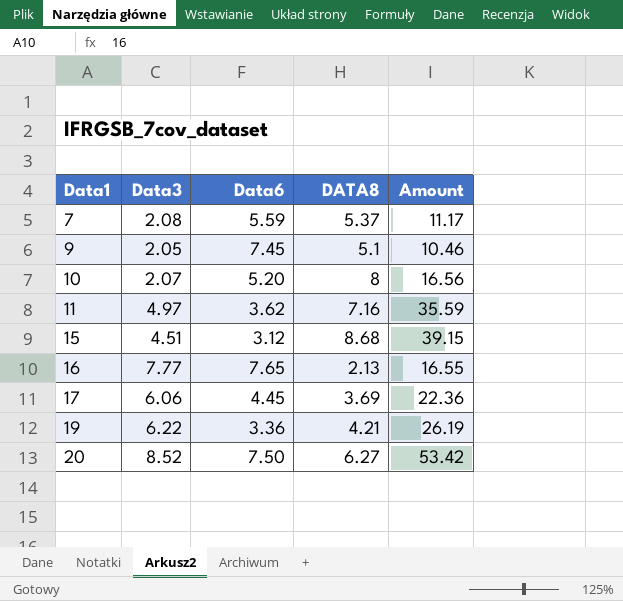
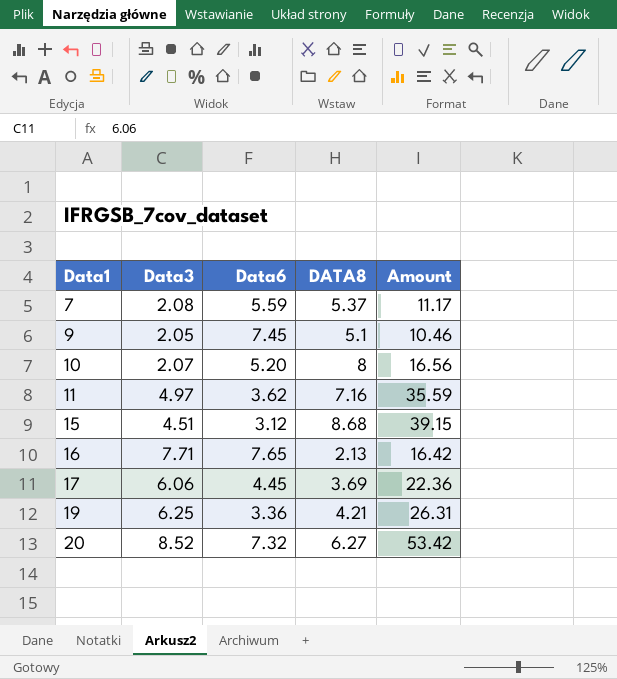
16 | Data3: 7.77 -> 7.71
16 | Amount: 16.55 -> 16.42
19 | Data3: 6.22 -> 6.25
19 | Amount: 26.19 -> 26.31
20 | Data6: 7.50 -> 7.32

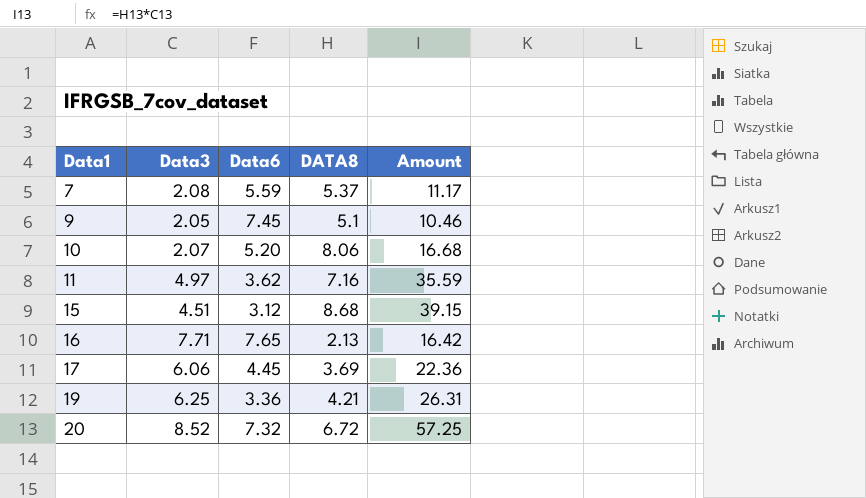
10 | DATA8: 8 -> 8.06
10 | Amount: 16.56 -> 16.68
20 | DATA8: 6.27 -> 6.72
20 | Amount: 53.42 -> 57.25

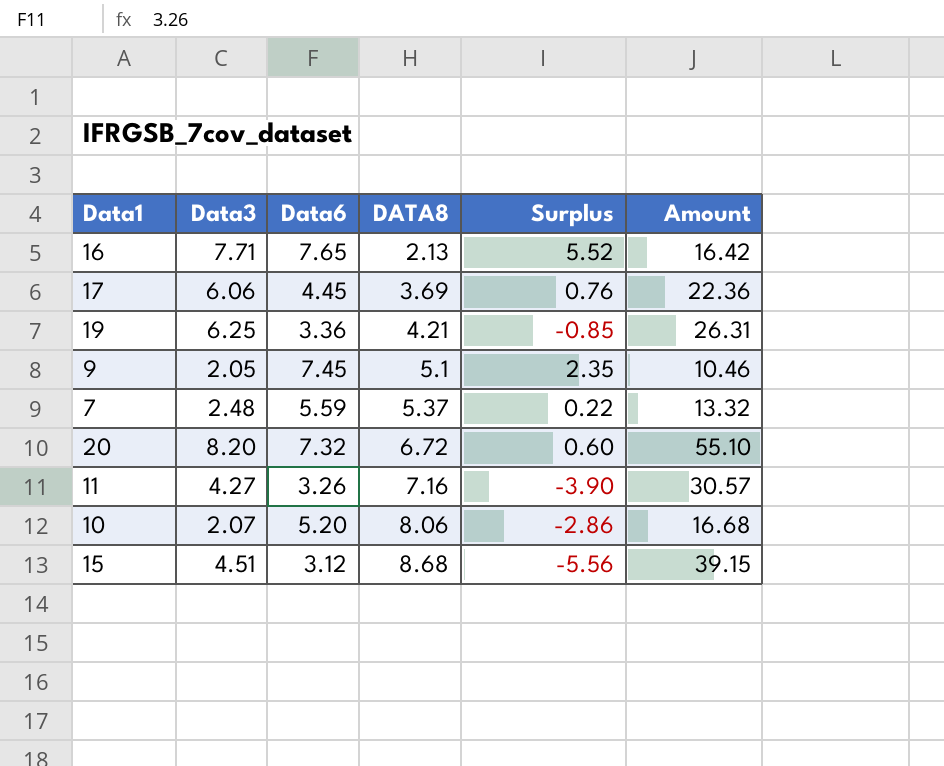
row order: Data1 ascending -> DATA8 ascending
column Surplus | formula: none -> [Data6] - [DATA8]
7 | Data3: 2.08 -> 2.48
7 | Amount: 11.17 -> 13.32
20 | Data3: 8.52 -> 8.20
20 | Amount: 57.25 -> 55.10
11 | Data3: 4.97 -> 4.27
11 | Data6: 3.62 -> 3.26
11 | Amount: 35.59 -> 30.57

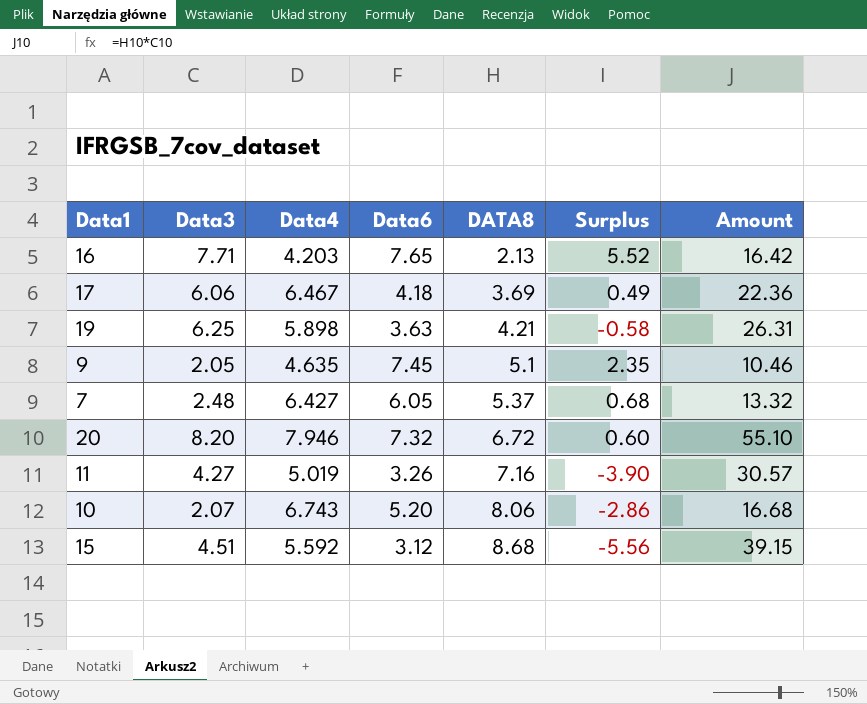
column Data4 | position: none -> 3
17 | Data6: 4.45 -> 4.18
17 | Surplus: 0.76 -> 0.49
19 | Data6: 3.36 -> 3.63
19 | Surplus: -0.85 -> -0.58
7 | Data6: 5.59 -> 6.05
7 | Surplus: 0.22 -> 0.68

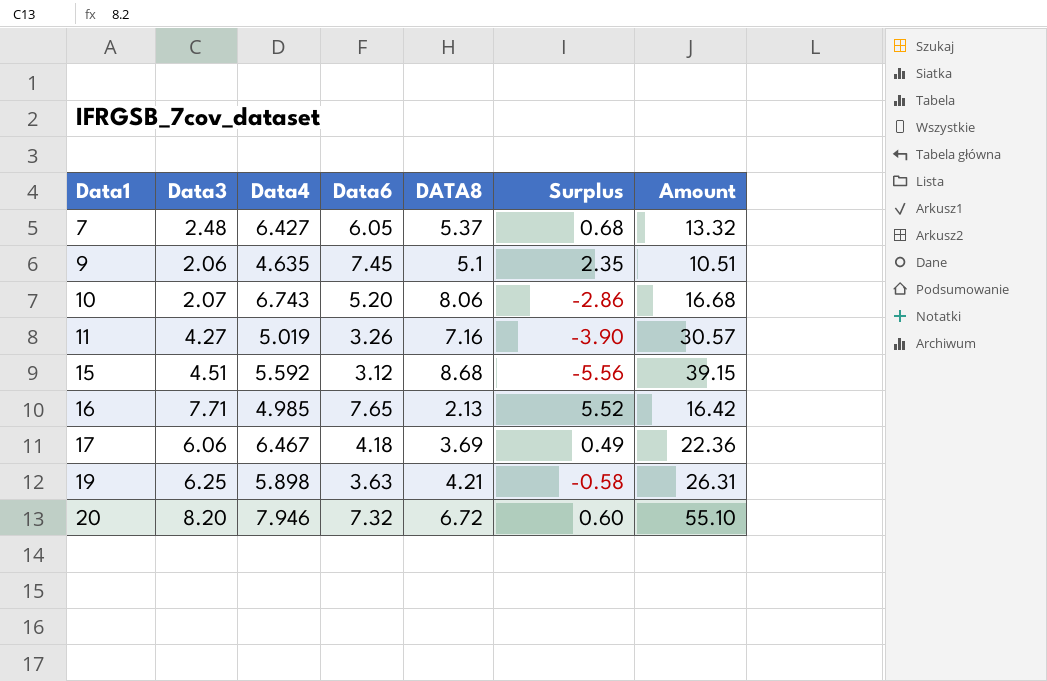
row order: DATA8 ascending -> Data1 ascending
9 | Data3: 2.05 -> 2.06
9 | Amount: 10.46 -> 10.51
16 | Data4: 4.203 -> 4.985

